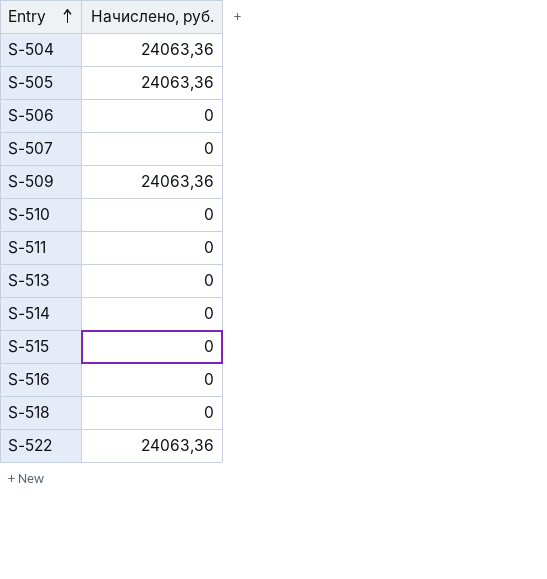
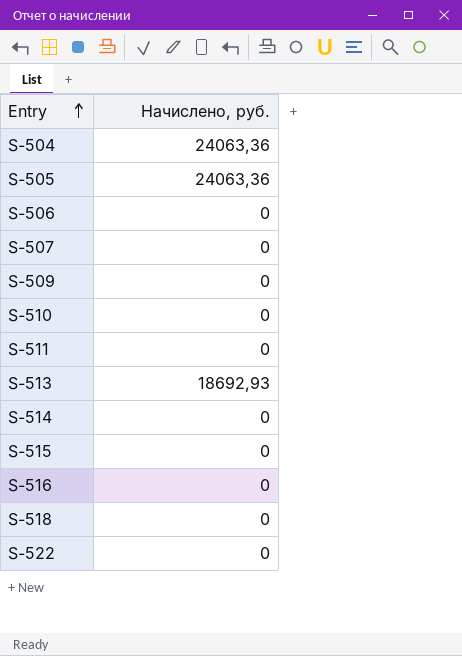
S-509 | Начислено, руб.: 24063,36 -> 0
S-513 | Начислено, руб.: 0 -> 18692,93
S-522 | Начислено, руб.: 24063,36 -> 0

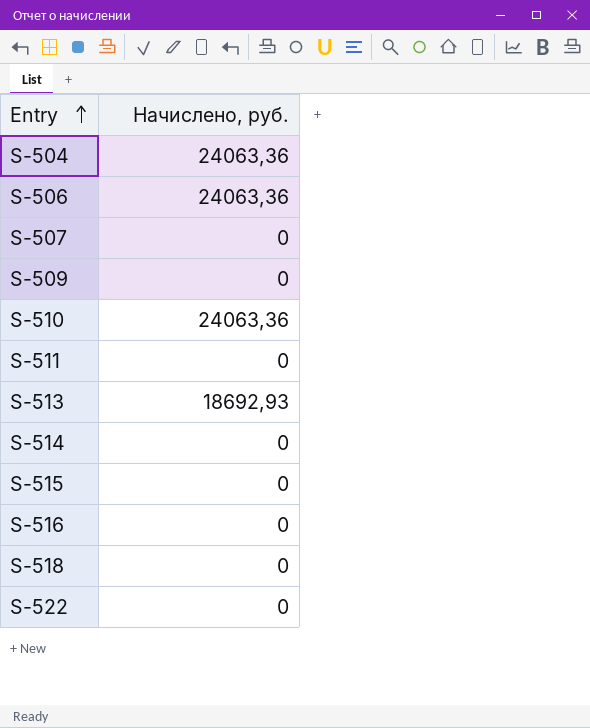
row S-505: 24063,36 -> none
S-506 | Начислено, руб.: 0 -> 24063,36
S-510 | Начислено, руб.: 0 -> 24063,36

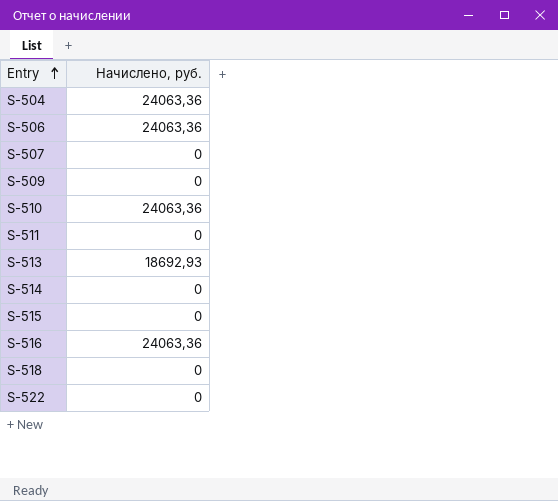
S-516 | Начислено, руб.: 0 -> 24063,36

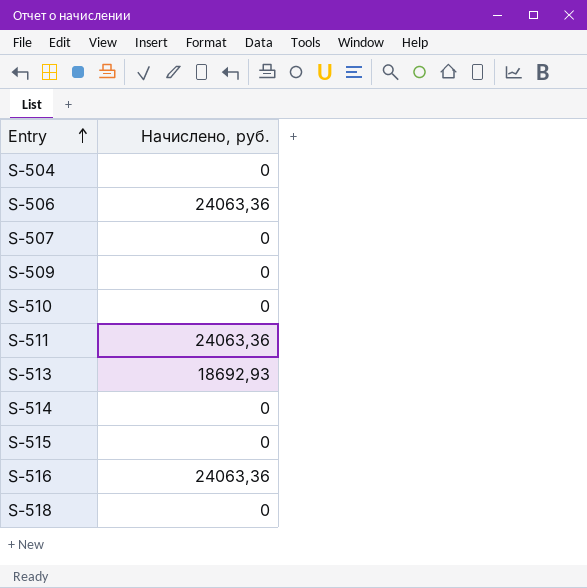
row S-522: 0 -> none
S-504 | Начислено, руб.: 24063,36 -> 0
S-510 | Начислено, руб.: 24063,36 -> 0
S-511 | Начислено, руб.: 0 -> 24063,36

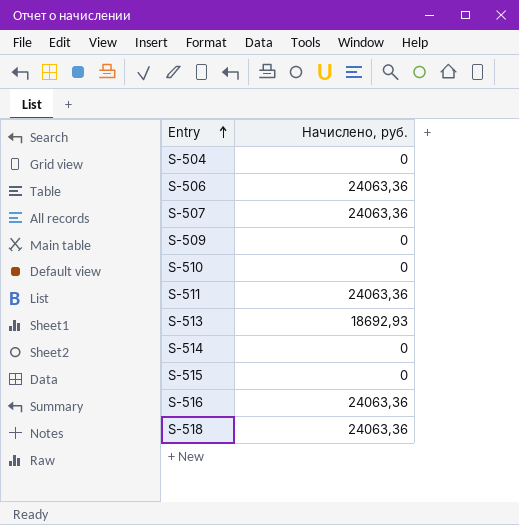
S-507 | Начислено, руб.: 0 -> 24063,36
S-518 | Начислено, руб.: 0 -> 24063,36

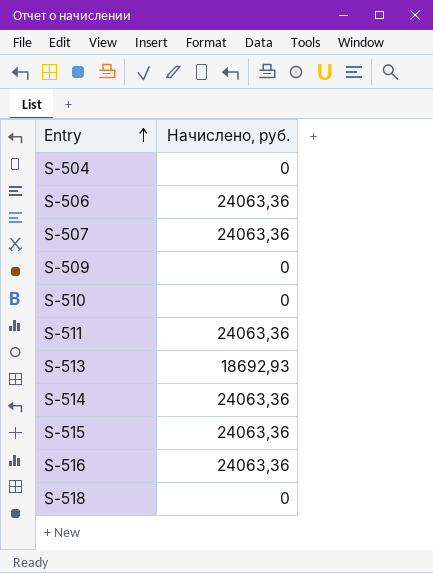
S-514 | Начислено, руб.: 0 -> 24063,36
S-515 | Начислено, руб.: 0 -> 24063,36
S-518 | Начислено, руб.: 24063,36 -> 0

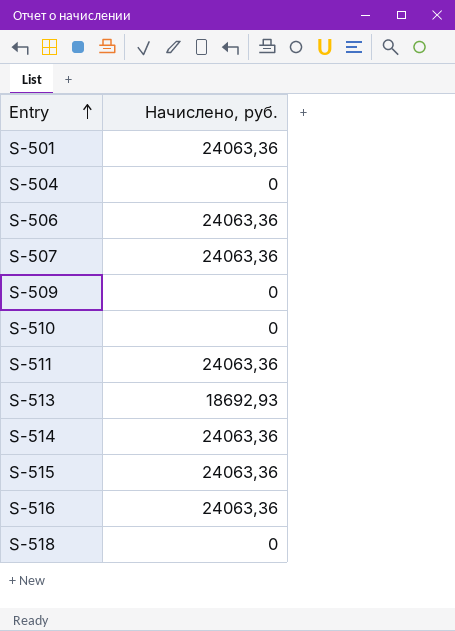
row S-501: none -> 24063,36

